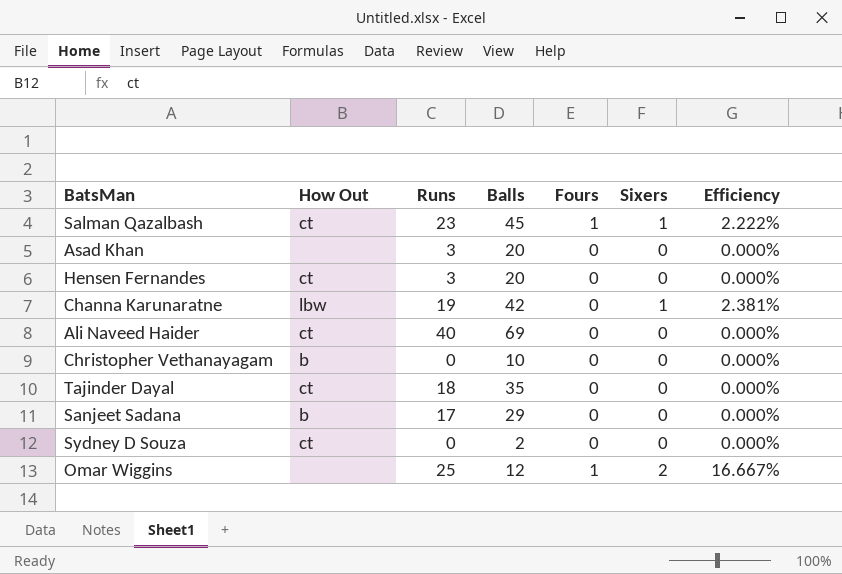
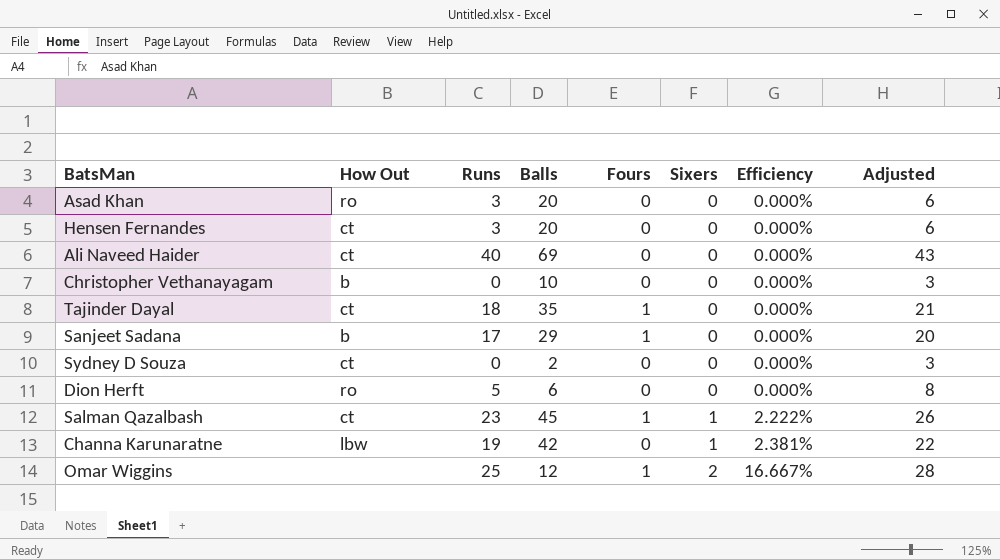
row order: none -> Sixers ascending
column Adjusted | formula: none -> [Runs] + 3
Asad Khan | How Out: none -> ro
Tajinder Dayal | Fours: 0 -> 1
Sanjeet Sadana | Fours: 0 -> 1
row Dion Herft: none -> ro | 5 | 6 | 0 | 0 | 0.000% | 8

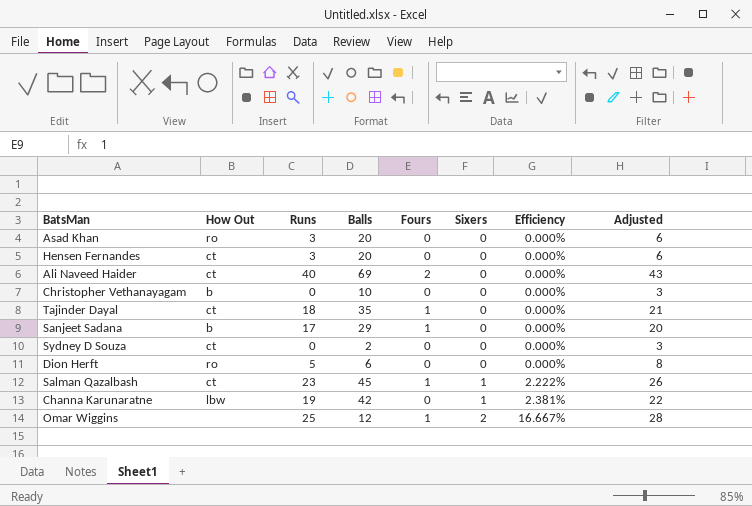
Ali Naveed Haider | Fours: 0 -> 2

